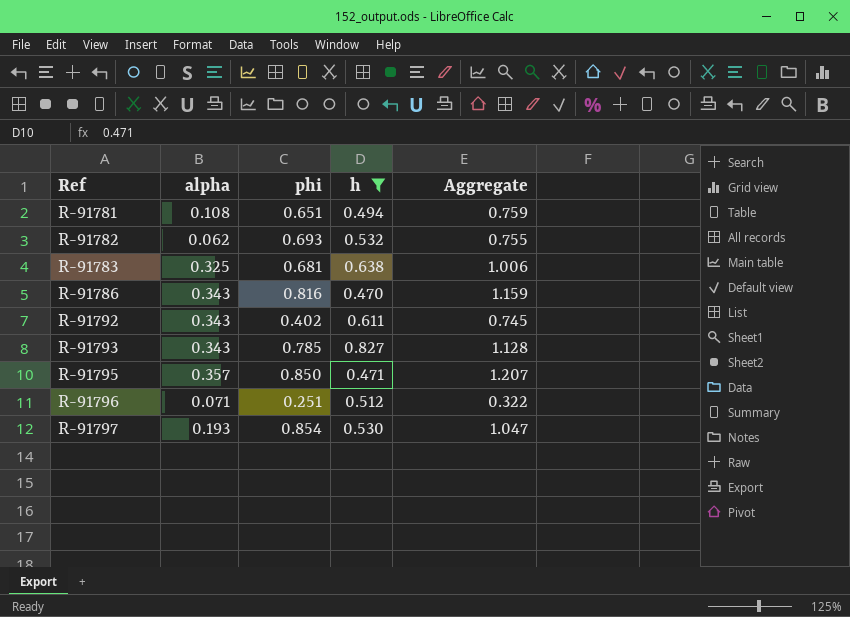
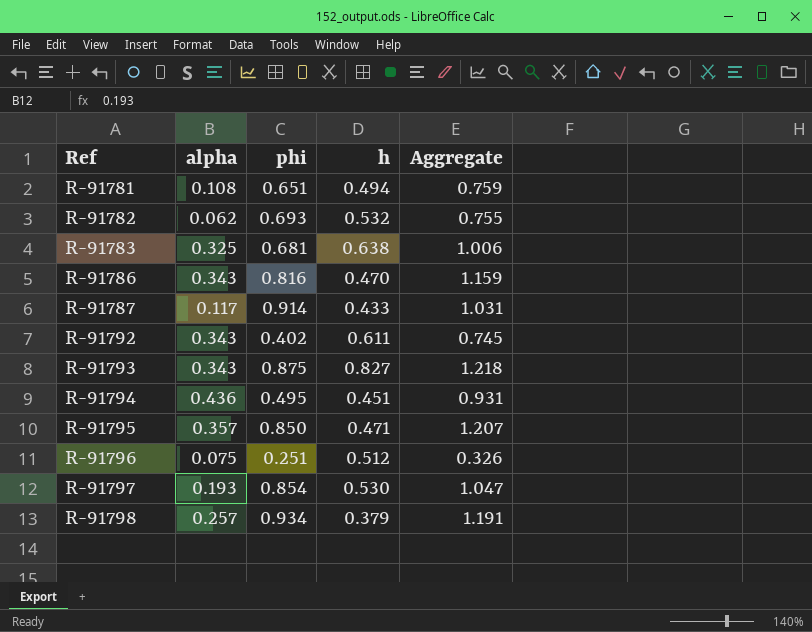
filter: h >= 0.470 -> none
R-91793 | phi: 0.785 -> 0.875
R-91793 | Aggregate: 1.128 -> 1.218
R-91796 | alpha: 0.071 -> 0.075
R-91796 | Aggregate: 0.322 -> 0.326

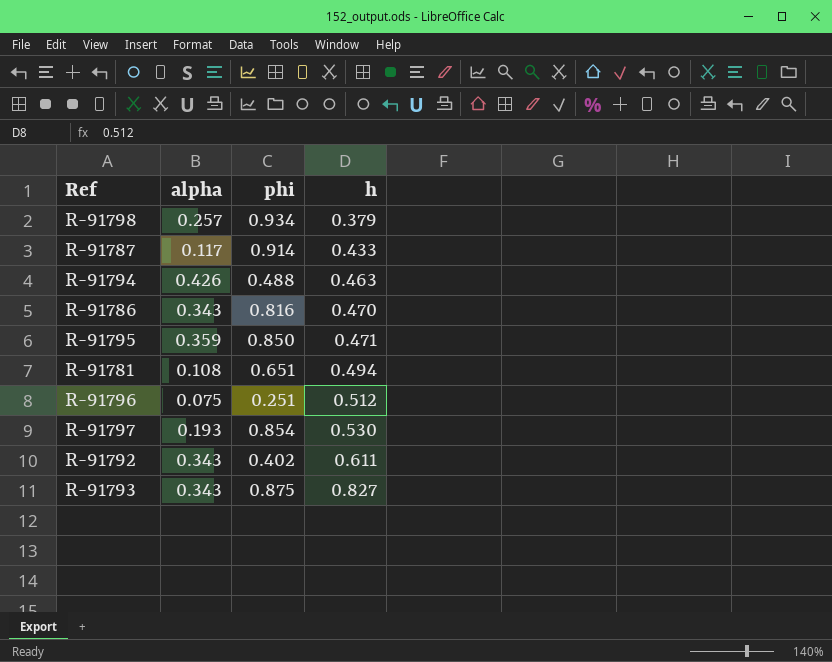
row order: Ref ascending -> h ascending
column Aggregate | formula: [alpha] + [phi] -> none
row R-91782: 0.062 | 0.693 | 0.532 | 0.755 -> none
row R-91783: 0.325 | 0.681 | 0.638 | 1.006 -> none
R-91794 | alpha: 0.436 -> 0.426
R-91794 | phi: 0.495 -> 0.488
R-91794 | h: 0.451 -> 0.463
R-91795 | alpha: 0.357 -> 0.359

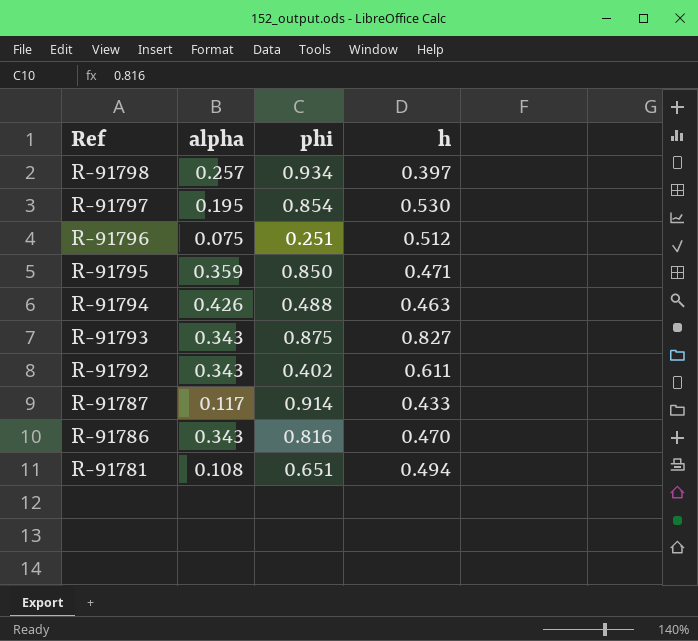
row order: h ascending -> Ref descending
R-91798 | h: 0.379 -> 0.397
R-91797 | alpha: 0.193 -> 0.195

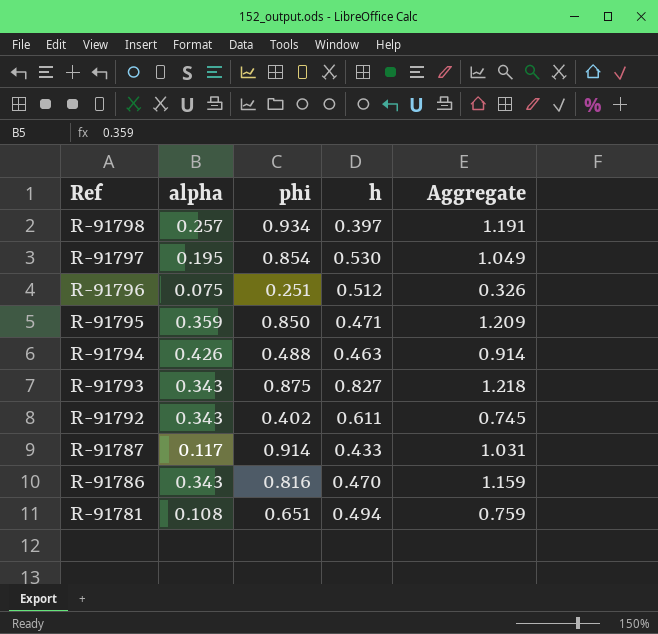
column Aggregate | formula: none -> [alpha] + [phi]

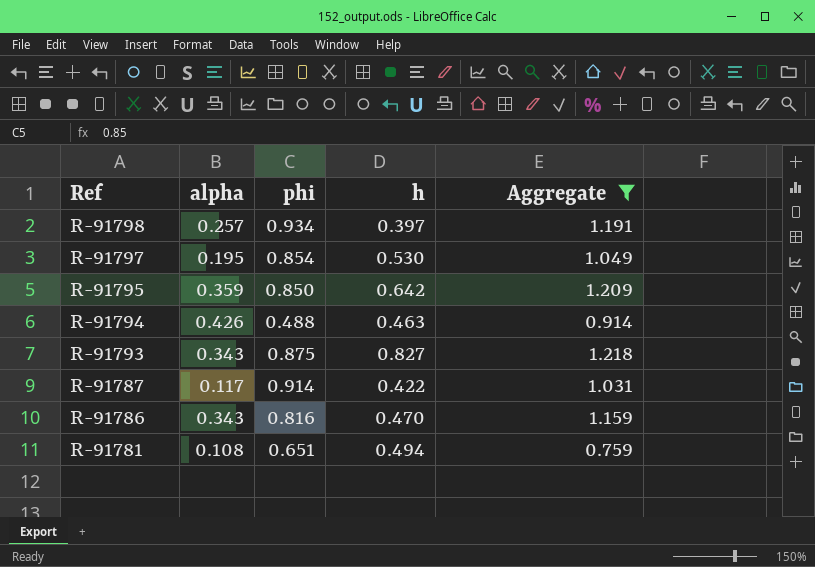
filter: none -> Aggregate >= 0.759
R-91795 | h: 0.471 -> 0.642
R-91787 | h: 0.433 -> 0.422

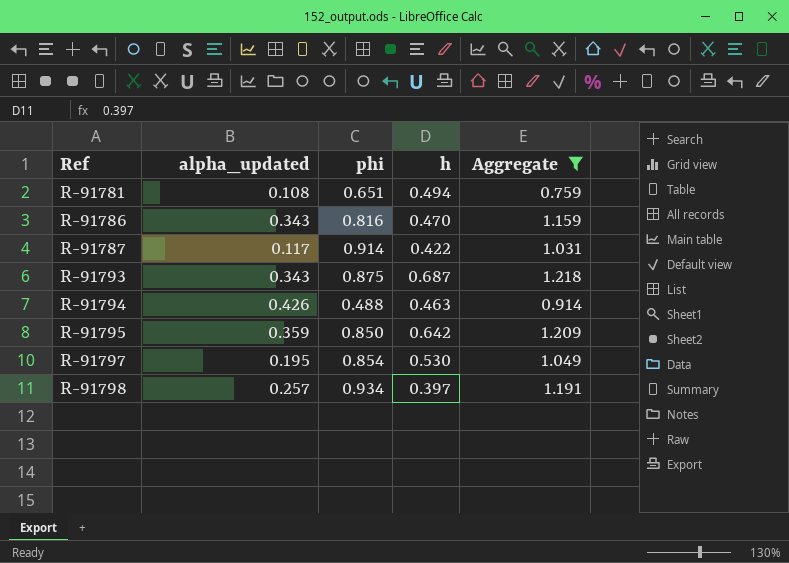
row order: Ref descending -> Ref ascending
column name: alpha -> alpha_updated
R-91793 | h: 0.827 -> 0.687

